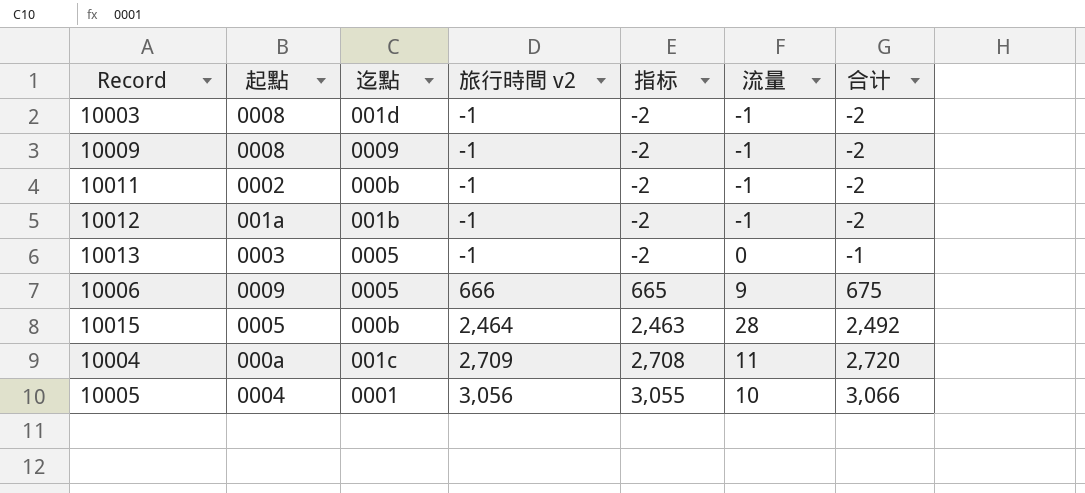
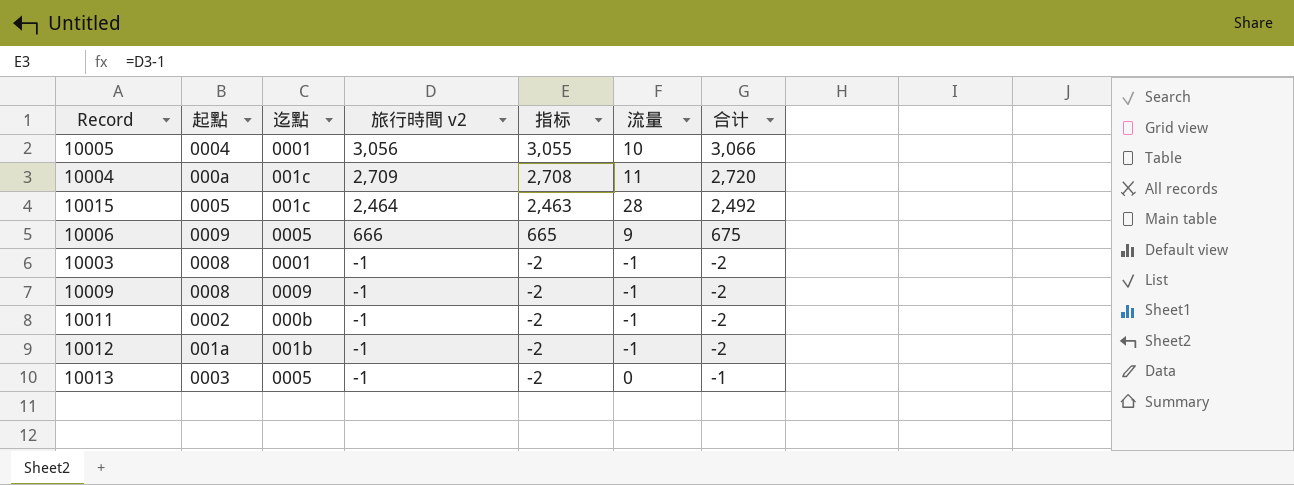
row order: 旅行時間 v2 ascending -> 旅行時間 v2 descending
10015 | 迄點: 000b -> 001c
10003 | 迄點: 001d -> 0001

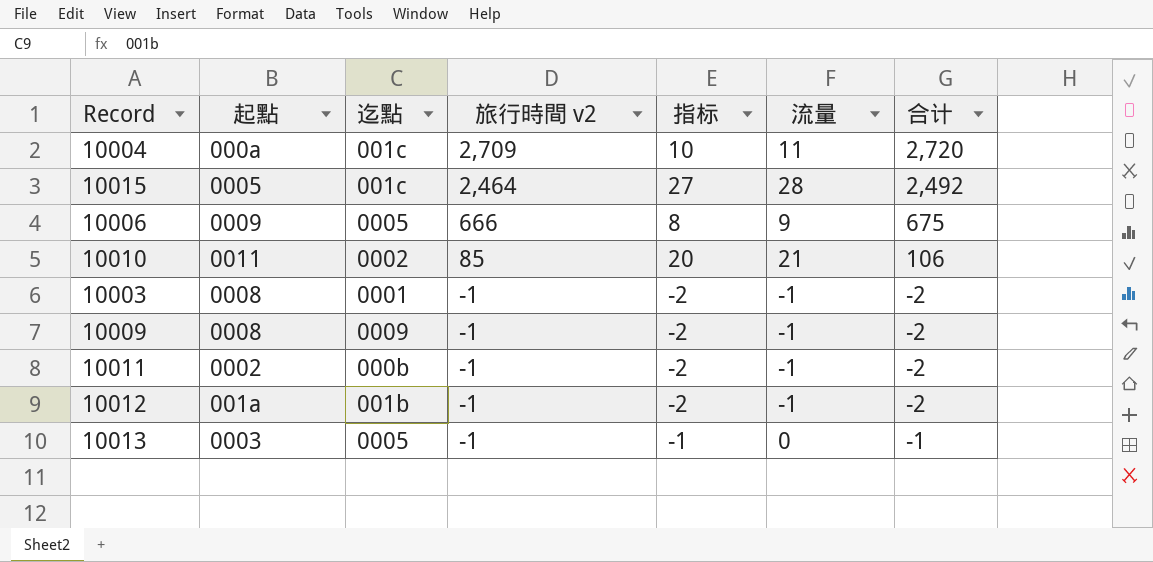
column 指标 | formula: [旅行時間 v2] - 1 -> [流量] - 1
row 10005: 0004 | 0001 | 3,056 | 3,055 | 10 | 3,066 -> none
row 10010: none -> 0011 | 0002 | 85 | 20 | 21 | 106

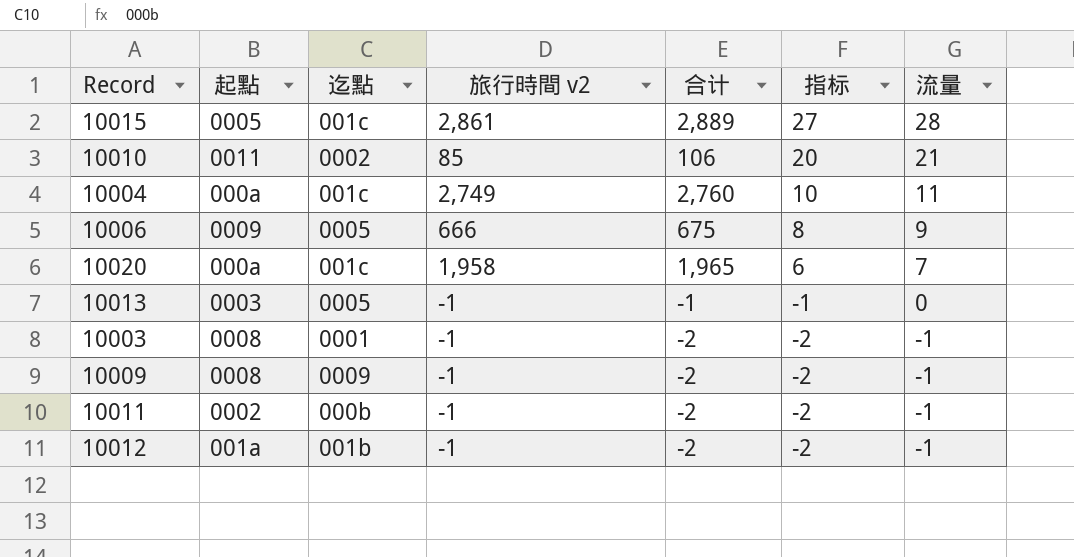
row order: 旅行時間 v2 descending -> 指标 descending
column 合计 | position: 7 -> 5
10015 | 旅行時間 v2: 2,464 -> 2,861
10015 | 合计: 2,492 -> 2,889
10004 | 旅行時間 v2: 2,709 -> 2,749
10004 | 合计: 2,720 -> 2,760
row 10020: none -> 000a | 001c | 1,958 | 1,965 | 6 | 7

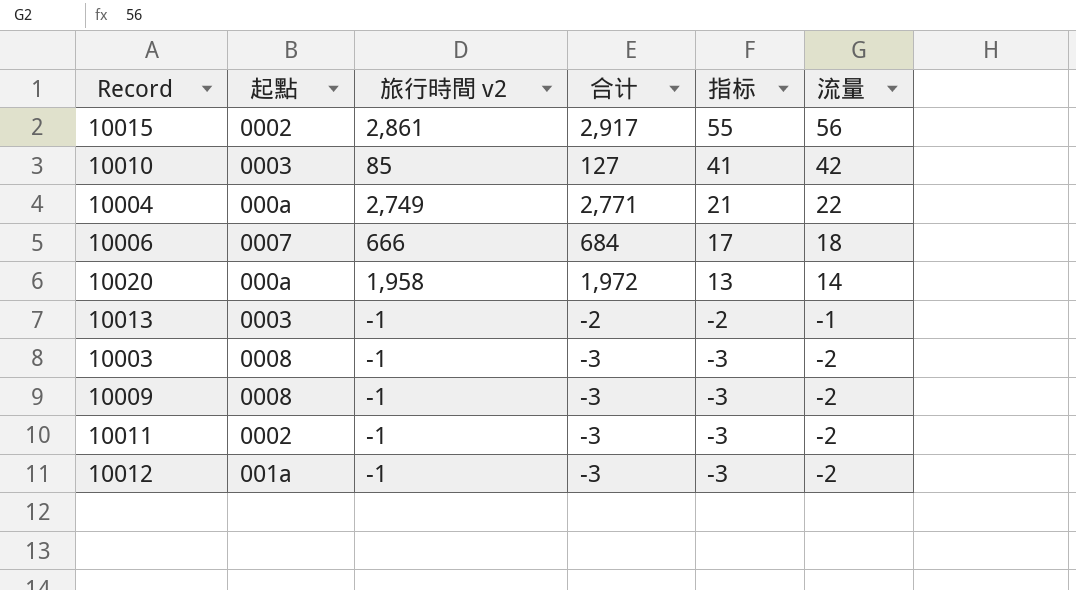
column 迄點 | position: 3 -> none
10015 | 起點: 0005 -> 0002
10015 | 合计: 2,889 -> 2,917
10015 | 指标: 27 -> 55
10015 | 流量: 28 -> 56
10010 | 起點: 0011 -> 0003
10010 | 合计: 106 -> 127
10010 | 指标: 20 -> 41
10010 | 流量: 21 -> 42
10004 | 合计: 2,760 -> 2,771
10004 | 指标: 10 -> 21
10004 | 流量: 11 -> 22
10006 | 起點: 0009 -> 0007
10006 | 合计: 675 -> 684
10006 | 指标: 8 -> 17
10006 | 流量: 9 -> 18
10020 | 合计: 1,965 -> 1,972
10020 | 指标: 6 -> 13
10020 | 流量: 7 -> 14
10013 | 合计: -1 -> -2
10013 | 指标: -1 -> -2
10013 | 流量: 0 -> -1
10003 | 合计: -2 -> -3
10003 | 指标: -2 -> -3
10003 | 流量: -1 -> -2
10009 | 合计: -2 -> -3
10009 | 指标: -2 -> -3
10009 | 流量: -1 -> -2
10011 | 合计: -2 -> -3
10011 | 指标: -2 -> -3
10011 | 流量: -1 -> -2
10012 | 合计: -2 -> -3
10012 | 指标: -2 -> -3
10012 | 流量: -1 -> -2

